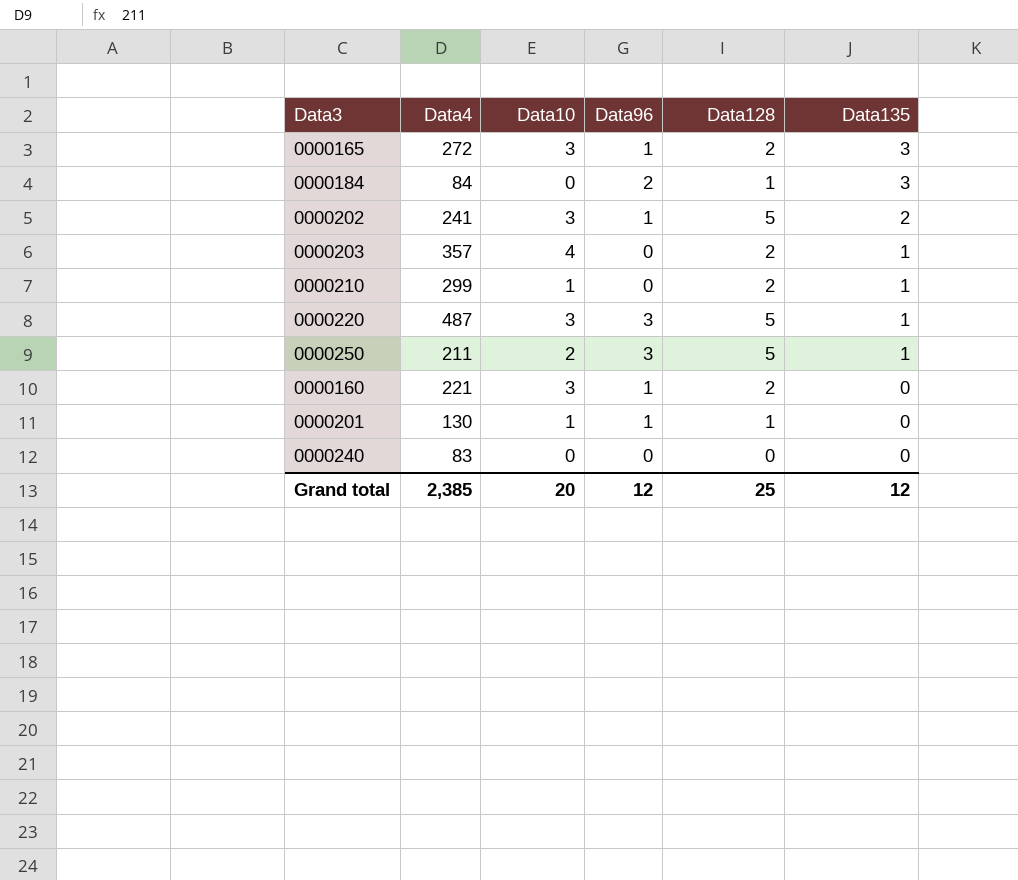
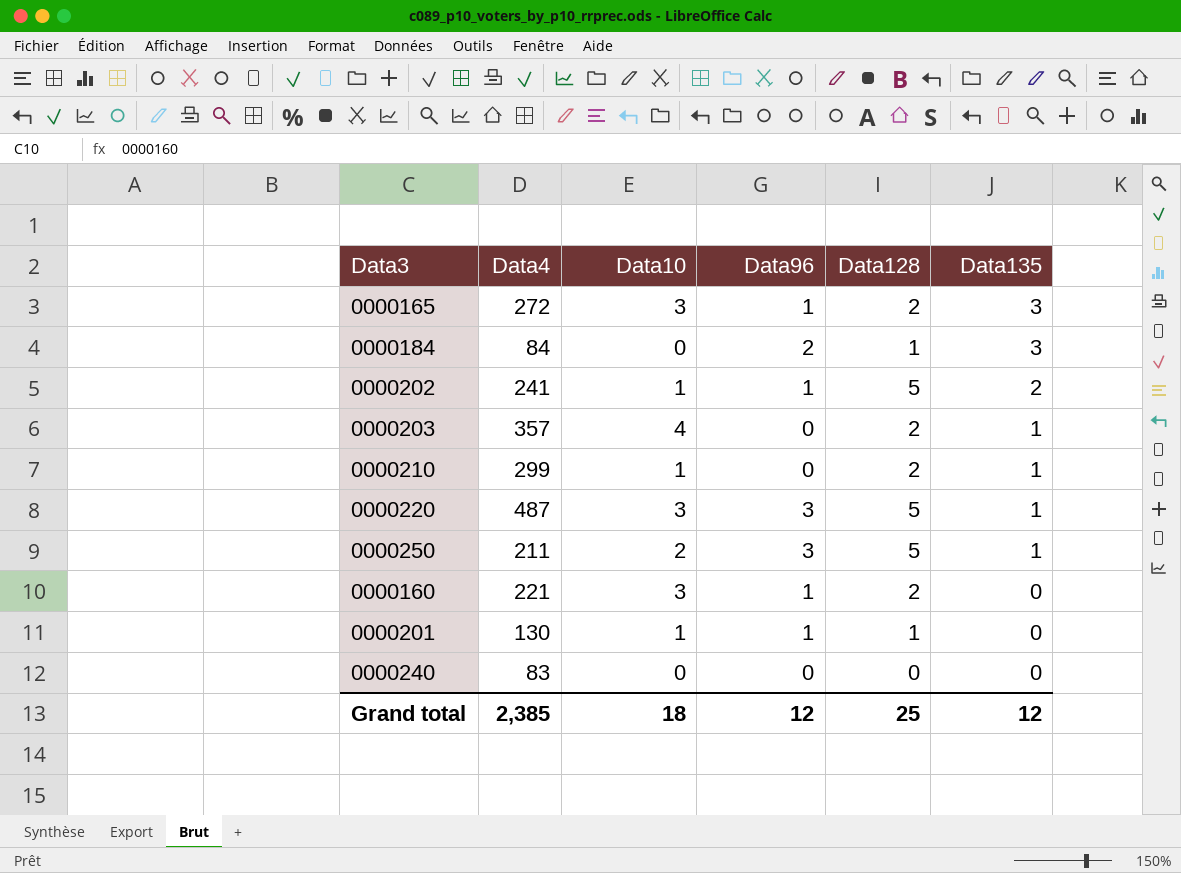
0000202 | Data10: 3 -> 1
Grand total | Data10: 20 -> 18

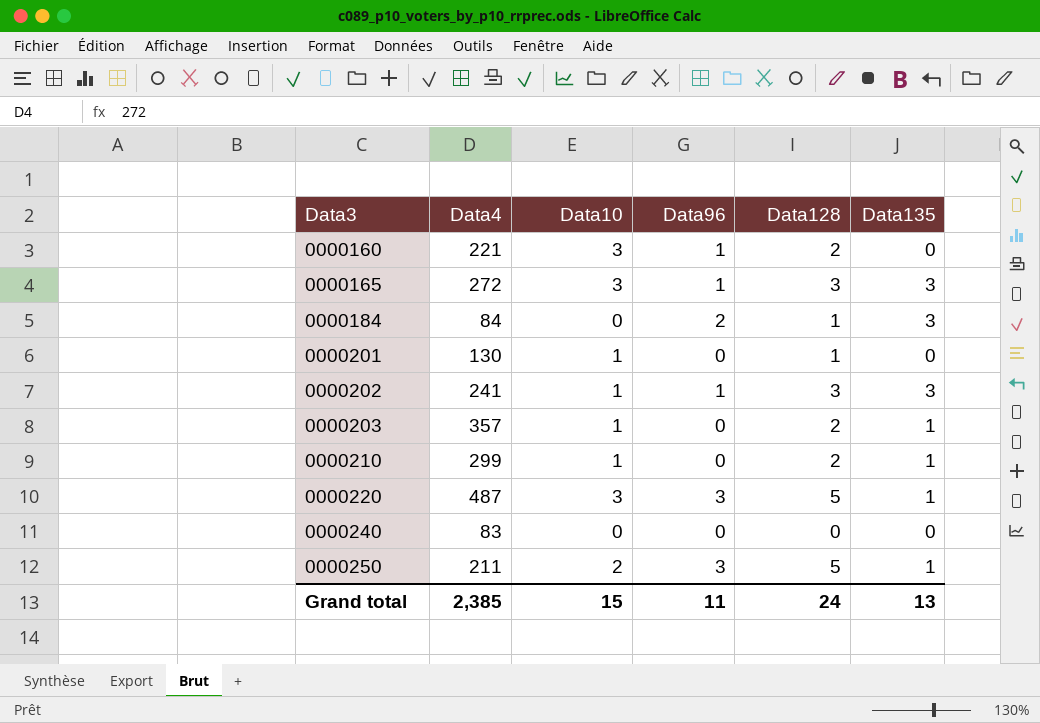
row order: Data135 descending -> Data3 ascending
0000165 | Data128: 2 -> 3
0000201 | Data96: 1 -> 0
0000202 | Data128: 5 -> 3
0000202 | Data135: 2 -> 3
0000203 | Data10: 4 -> 1
Grand total | Data10: 18 -> 15
Grand total | Data96: 12 -> 11
Grand total | Data128: 25 -> 24
Grand total | Data135: 12 -> 13

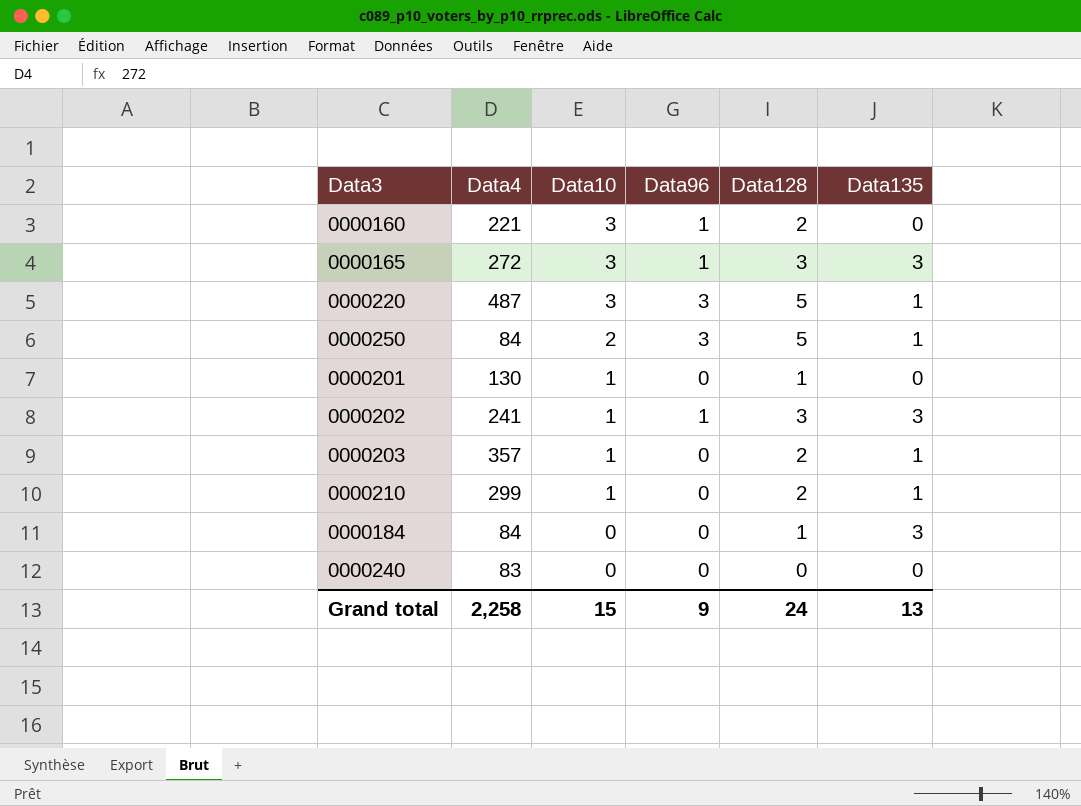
row order: Data3 ascending -> Data10 descending
0000250 | Data4: 211 -> 84
0000184 | Data96: 2 -> 0
Grand total | Data4: 2,385 -> 2,258
Grand total | Data96: 11 -> 9

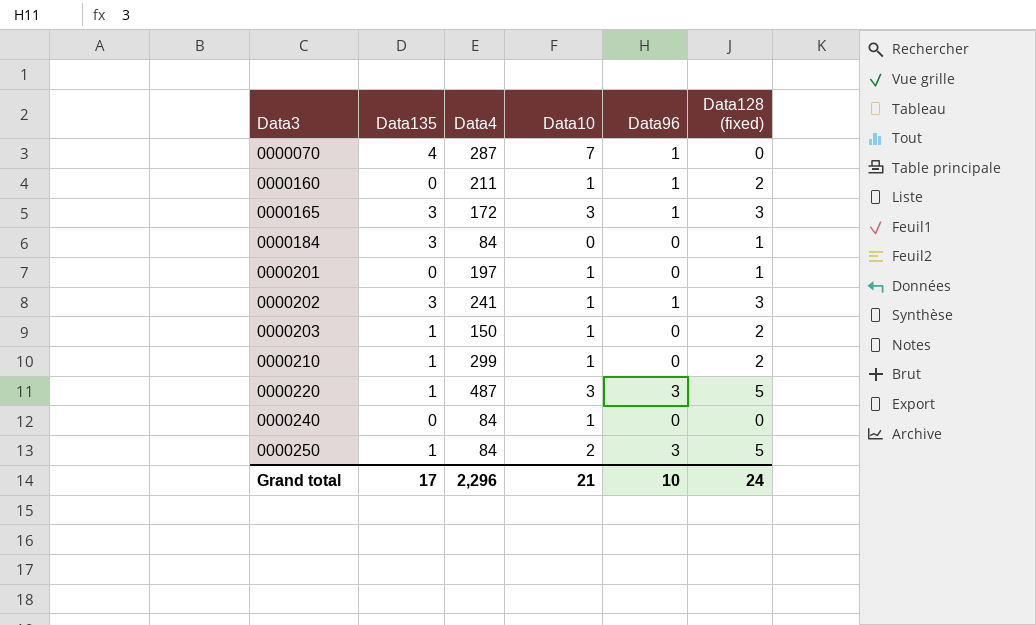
row order: Data10 descending -> Data3 ascending
column Data135 | position: 6 -> 2
column name: Data128 -> Data128 (fixed)
row 0000070: none -> 4 | 287 | 7 | 1 | 0
0000160 | Data4: 221 -> 211
0000160 | Data10: 3 -> 1
0000165 | Data4: 272 -> 172
0000201 | Data4: 130 -> 197
0000203 | Data4: 357 -> 150
0000240 | Data4: 83 -> 84
0000240 | Data10: 0 -> 1
Grand total | Data135: 13 -> 17
Grand total | Data4: 2,258 -> 2,296
Grand total | Data10: 15 -> 21
Grand total | Data96: 9 -> 10

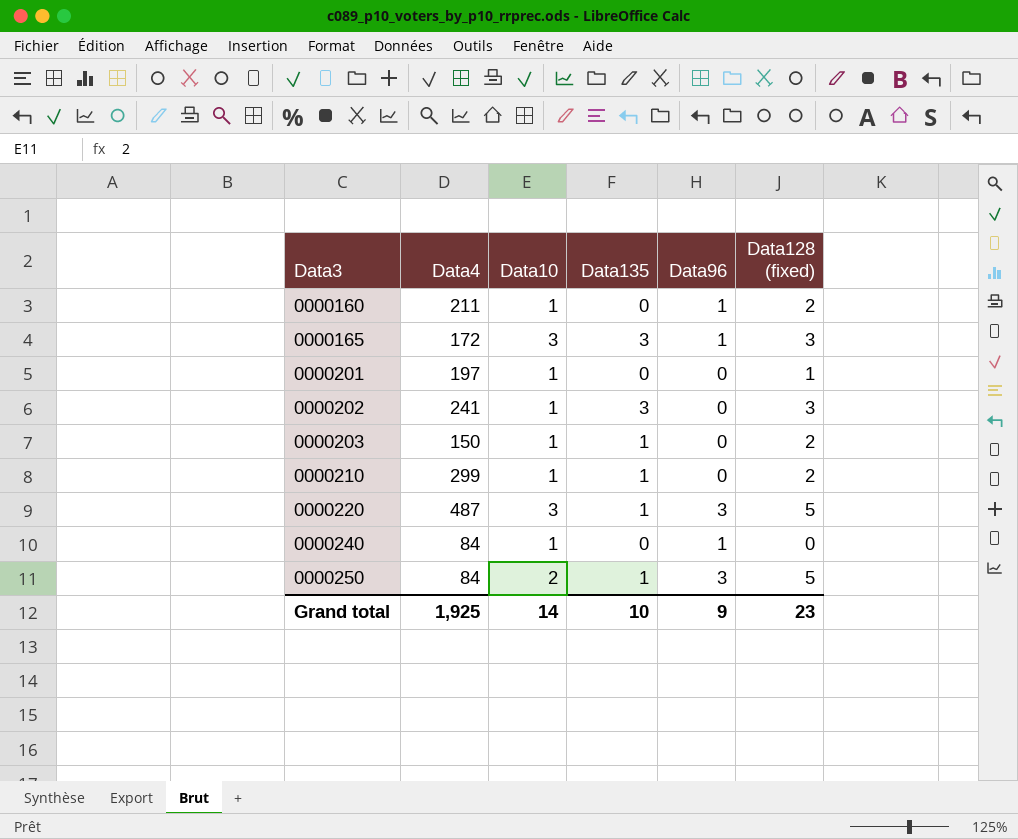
column Data135 | position: 2 -> 4
row 0000070: 4 | 287 | 7 | 1 | 0 -> none
row 0000184: 3 | 84 | 0 | 0 | 1 -> none
0000202 | Data96: 1 -> 0
0000240 | Data96: 0 -> 1
Grand total | Data4: 2,296 -> 1,925
Grand total | Data10: 21 -> 14
Grand total | Data135: 17 -> 10
Grand total | Data96: 10 -> 9
Grand total | Data128 (fixed): 24 -> 23

